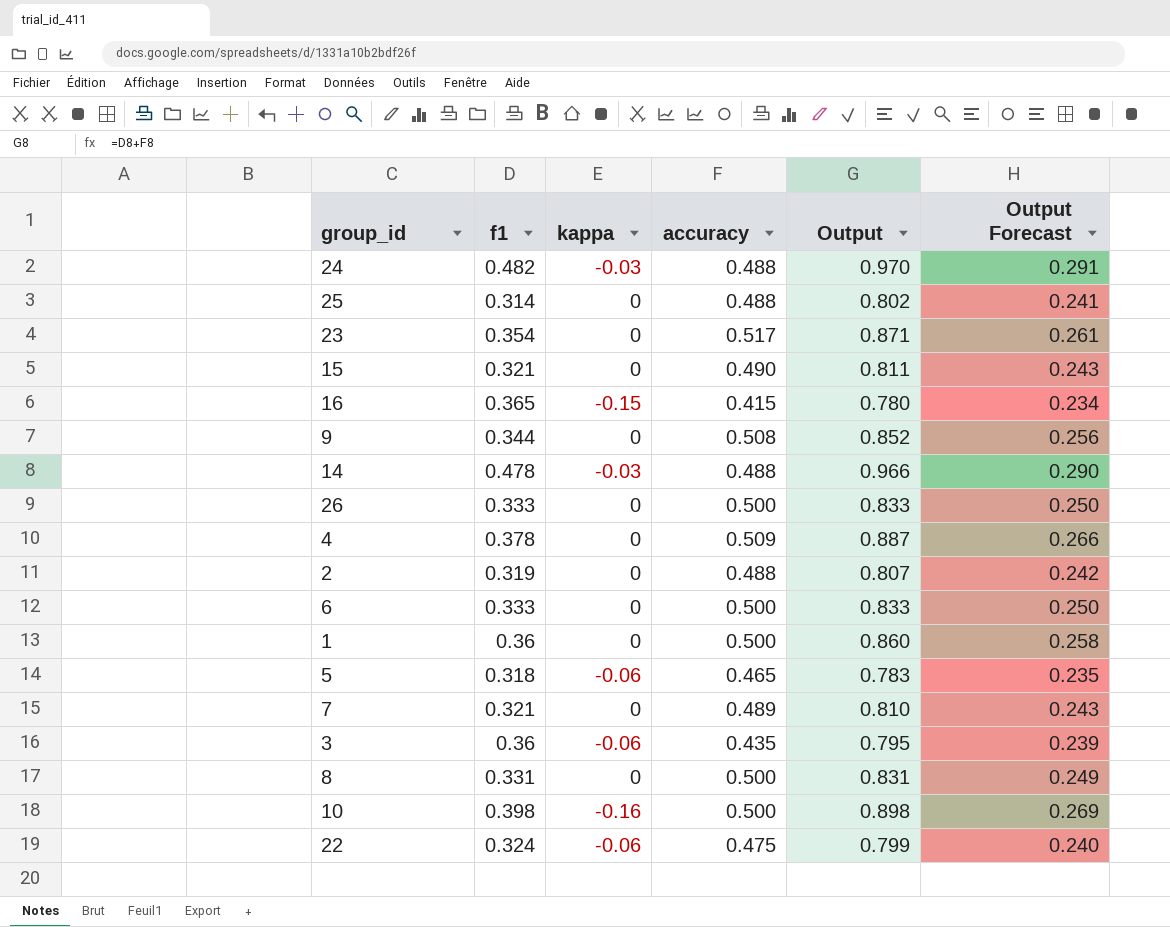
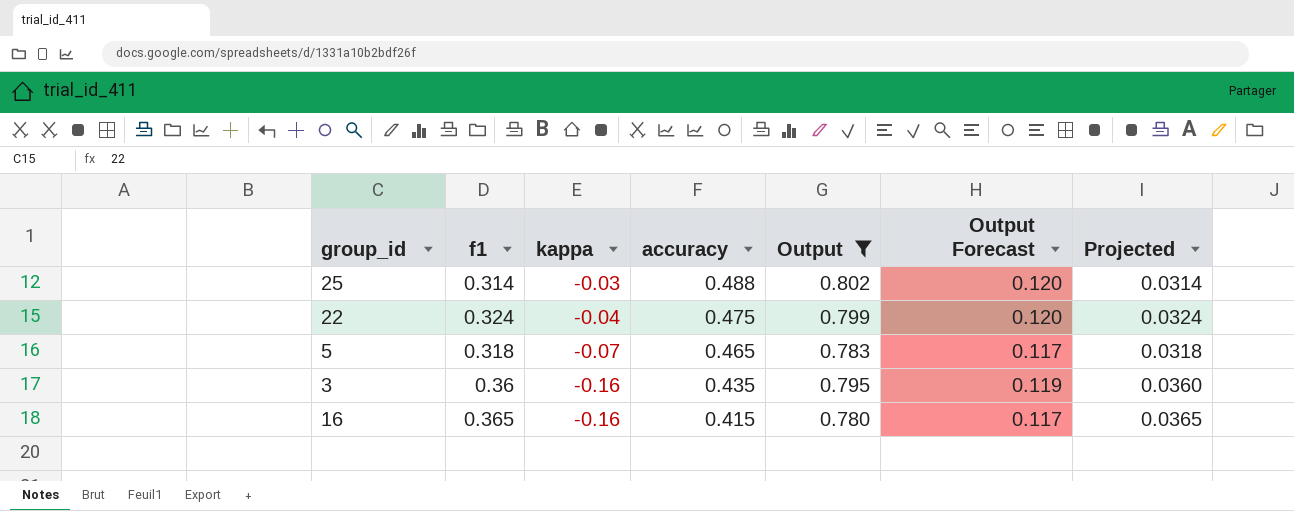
filter: none -> Output <= 0.802
row order: none -> kappa descending
column Output Forecast | formula: [Output] * 0.3 -> [Output] * 0.15
column Projected | formula: none -> [f1] * 0.1
25 | kappa: 0 -> -0.03
22 | kappa: -0.06 -> -0.04
5 | kappa: -0.06 -> -0.07
3 | kappa: -0.06 -> -0.16
16 | kappa: -0.15 -> -0.16

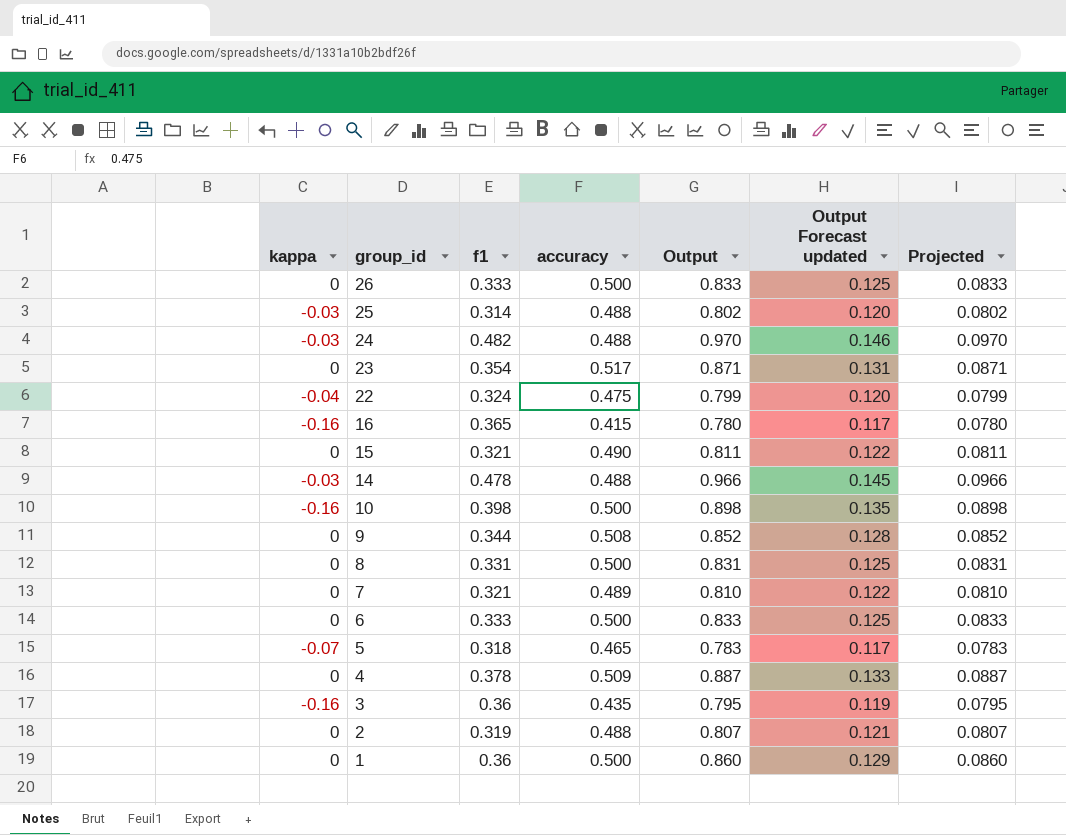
filter: Output <= 0.802 -> none
row order: kappa descending -> group_id descending
column kappa | position: 3 -> 1
column name: Output Forecast -> Output Forecast updated
column Projected | formula: [f1] * 0.1 -> [Output] * 0.1

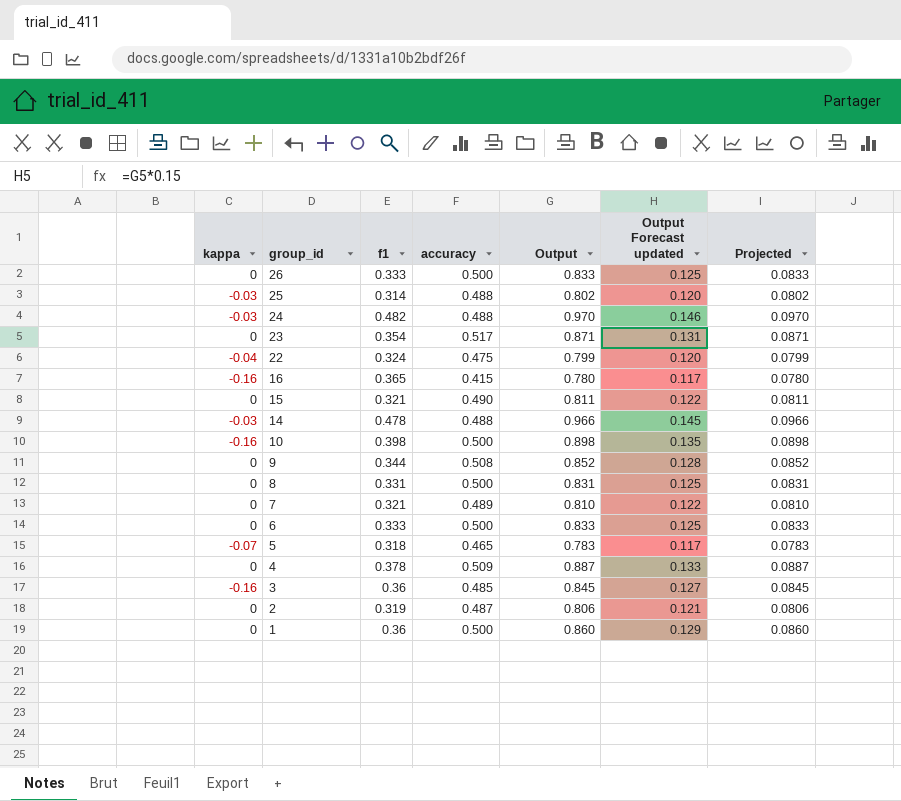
3 | accuracy: 0.435 -> 0.485
3 | Output: 0.795 -> 0.845
3 | Output Forecast updated: 0.119 -> 0.127
3 | Projected: 0.0795 -> 0.0845
2 | accuracy: 0.488 -> 0.487
2 | Output: 0.807 -> 0.806
2 | Projected: 0.0807 -> 0.0806

